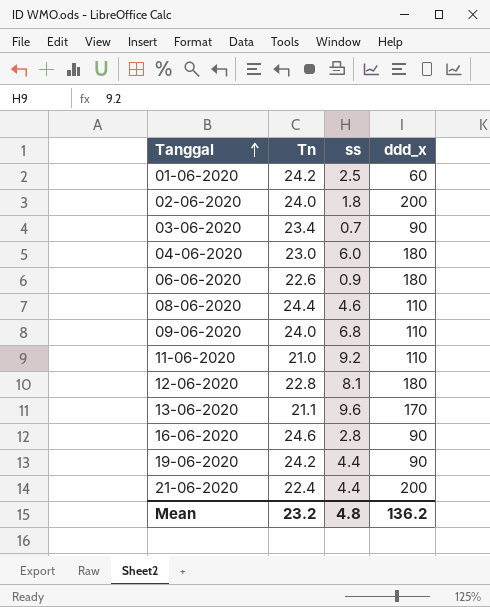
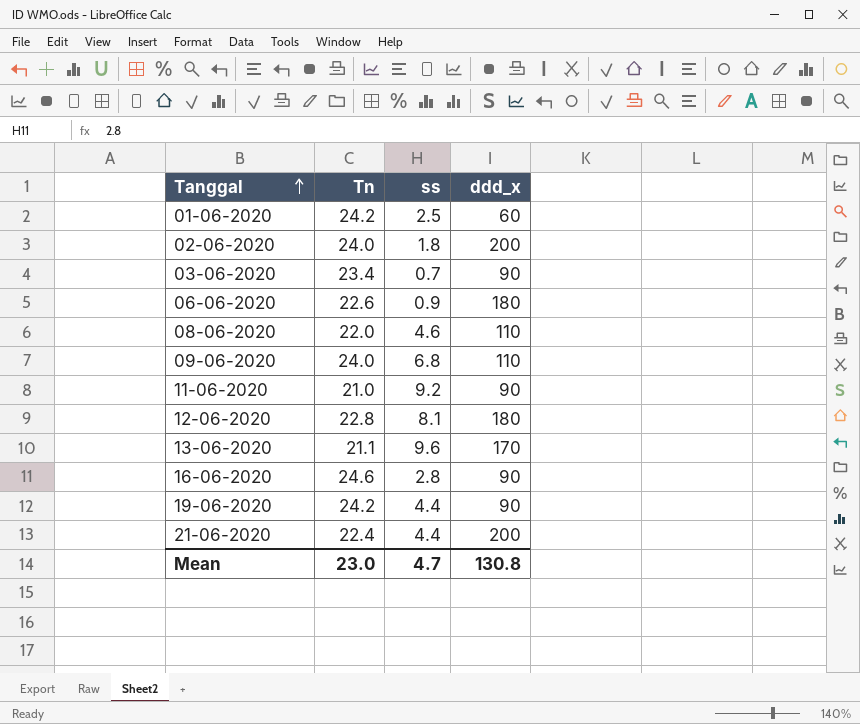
row 04-06-2020: 23.0 | 6.0 | 180 -> none
08-06-2020 | Tn: 24.4 -> 22.0
11-06-2020 | ddd_x: 110 -> 90
Mean | Tn: 23.2 -> 23.0
Mean | ss: 4.8 -> 4.7
Mean | ddd_x: 136.2 -> 130.8

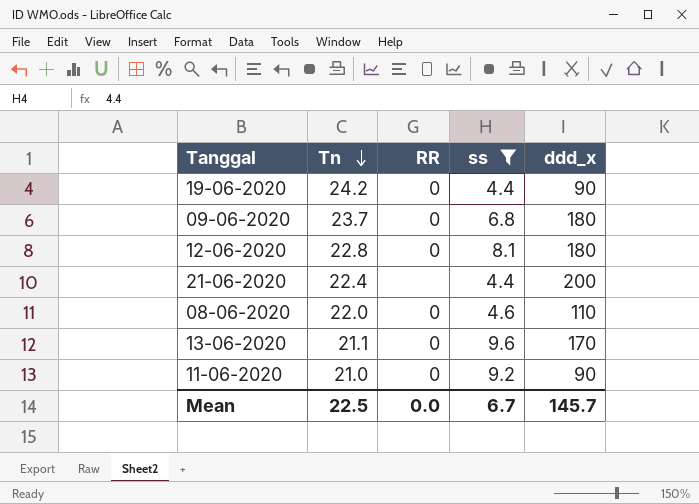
filter: none -> ss >= 4.4
row order: Tanggal ascending -> Tn descending
column RR | position: none -> 3
09-06-2020 | Tn: 24.0 -> 23.7
09-06-2020 | ddd_x: 110 -> 180
Mean | Tn: 23.0 -> 22.5
Mean | ss: 4.7 -> 6.7
Mean | ddd_x: 130.8 -> 145.7

